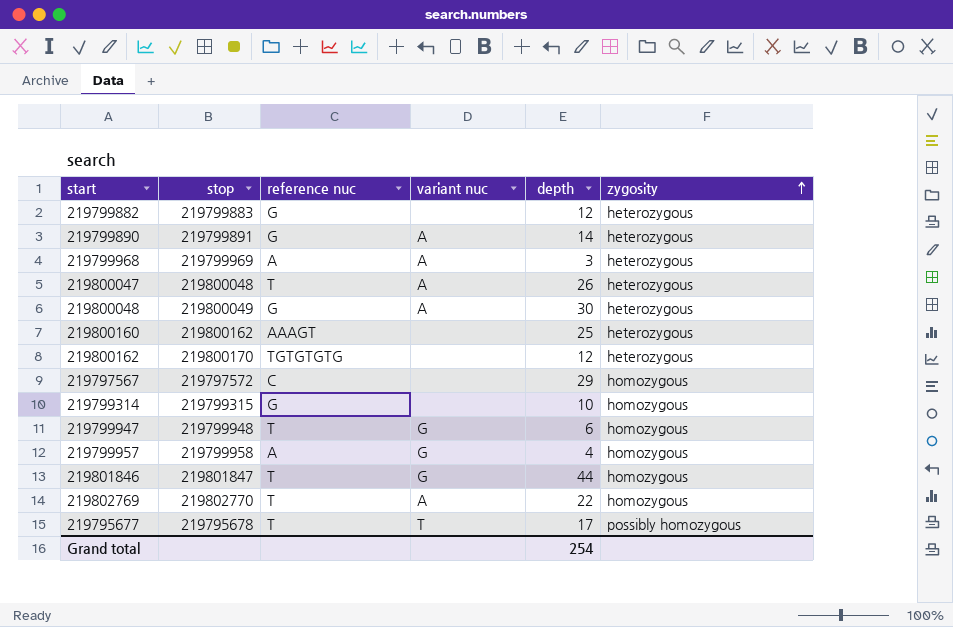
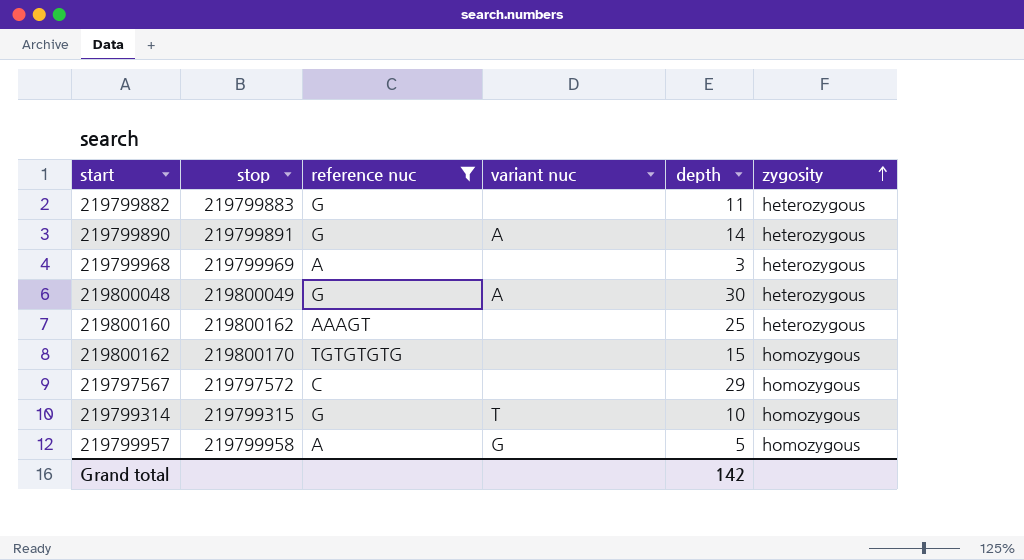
filter: none -> reference nuc != T
219799882 | depth: 12 -> 11
219799968 | variant nuc: A -> none
219800162 | depth: 12 -> 15
219800162 | zygosity: heterozygous -> homozygous
219799314 | variant nuc: none -> T
219799957 | depth: 4 -> 5
Grand total | depth: 254 -> 142

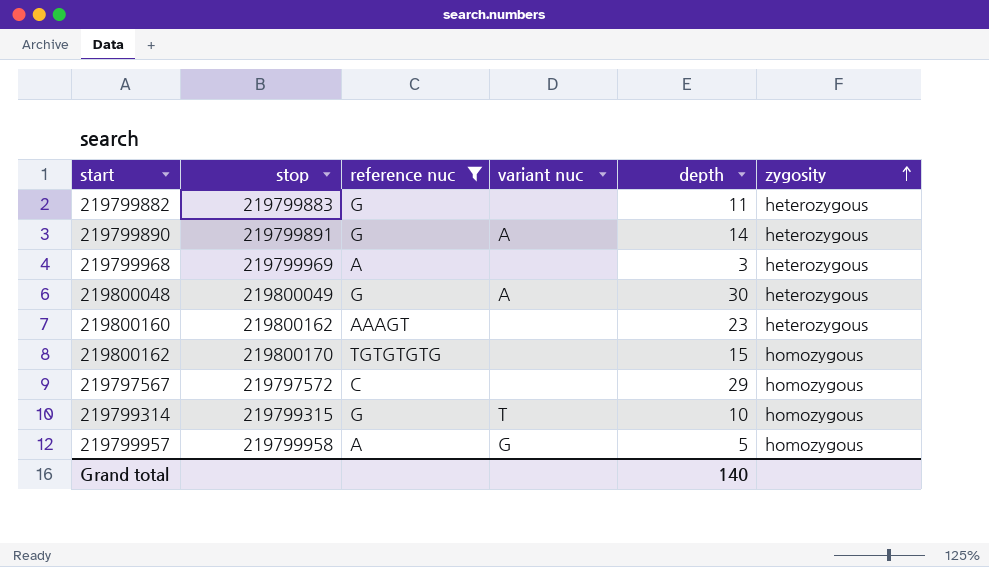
219800160 | depth: 25 -> 23
Grand total | depth: 142 -> 140

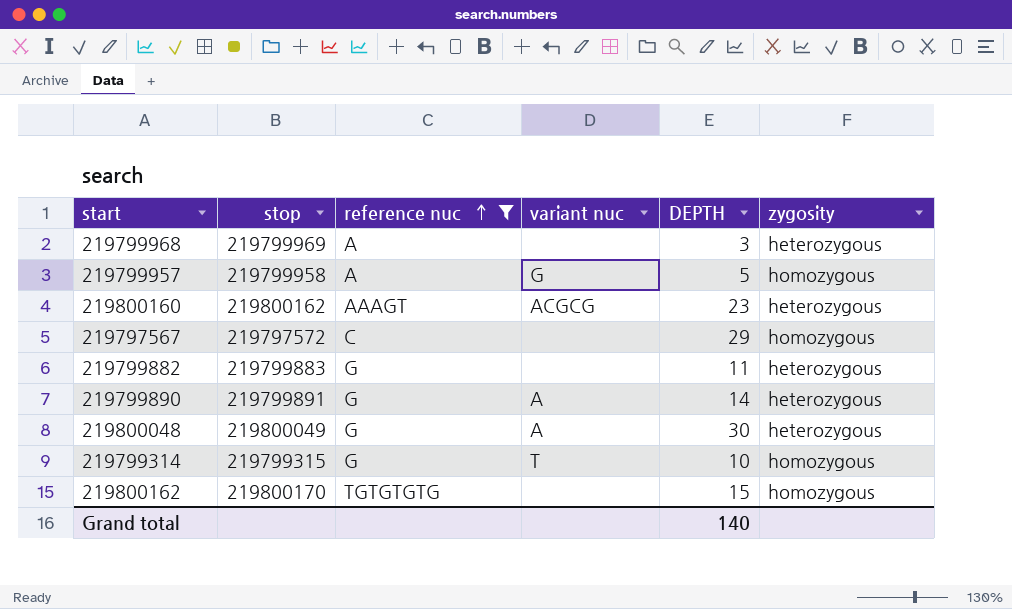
row order: zygosity ascending -> reference nuc ascending
column name: depth -> DEPTH
219800160 | variant nuc: none -> ACGCG

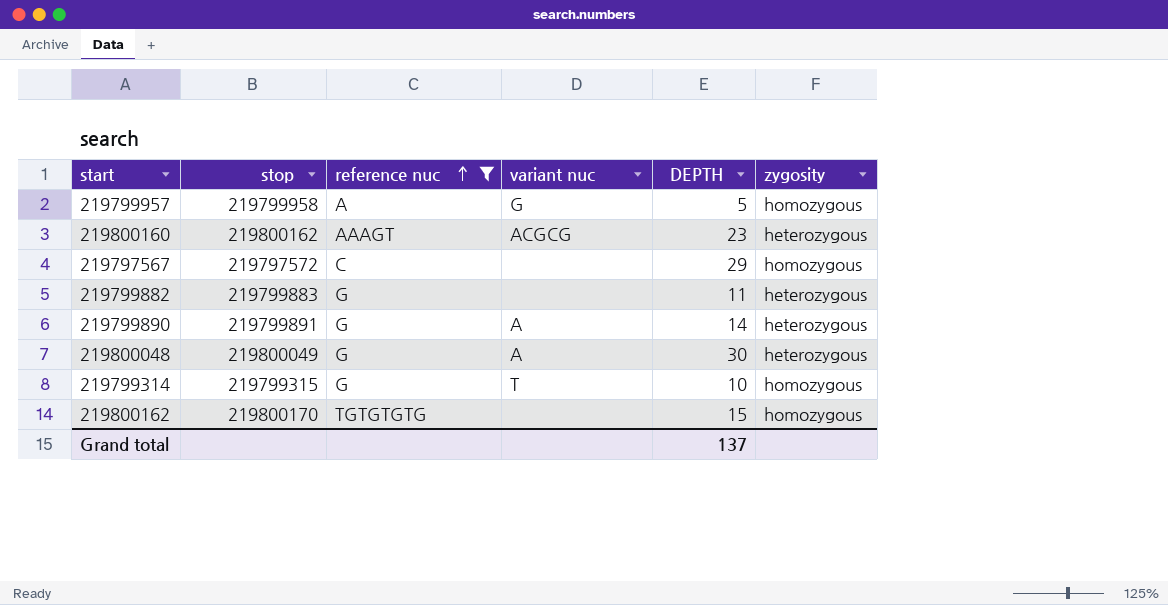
row 219799968: 219799969 | A | none | 3 | heterozygous -> none
Grand total | DEPTH: 140 -> 137

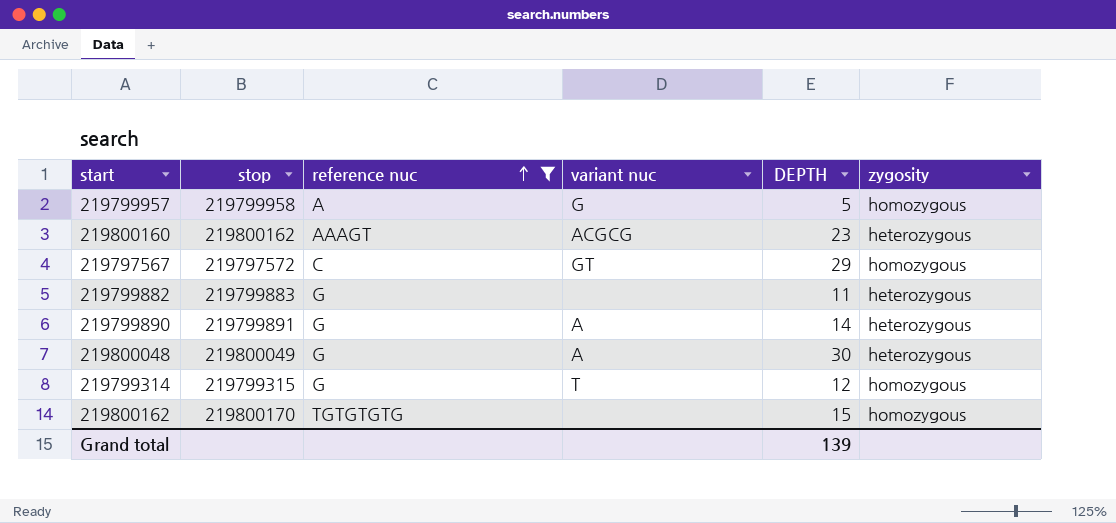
219797567 | variant nuc: none -> GT
219799314 | DEPTH: 10 -> 12
Grand total | DEPTH: 137 -> 139

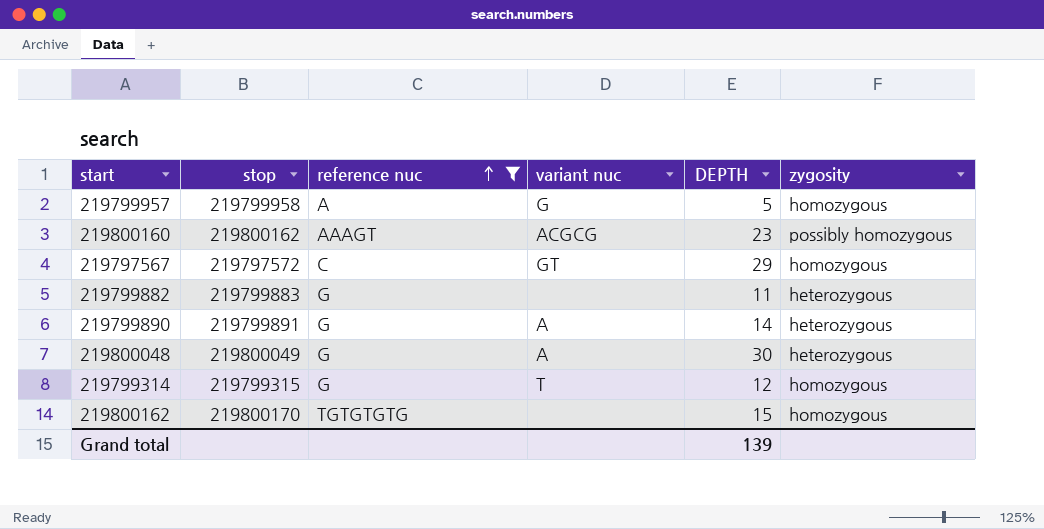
219800160 | zygosity: heterozygous -> possibly homozygous

